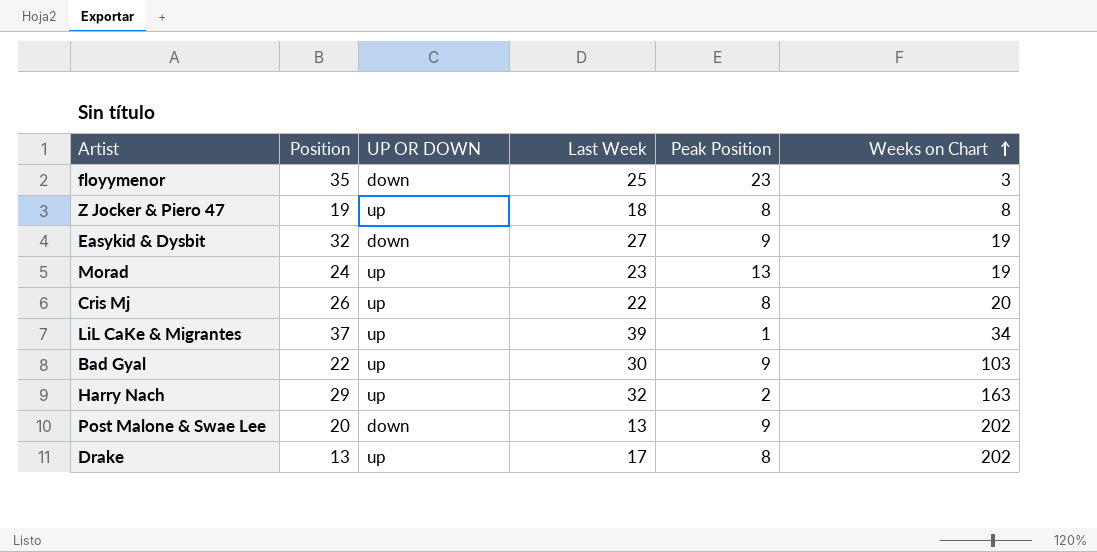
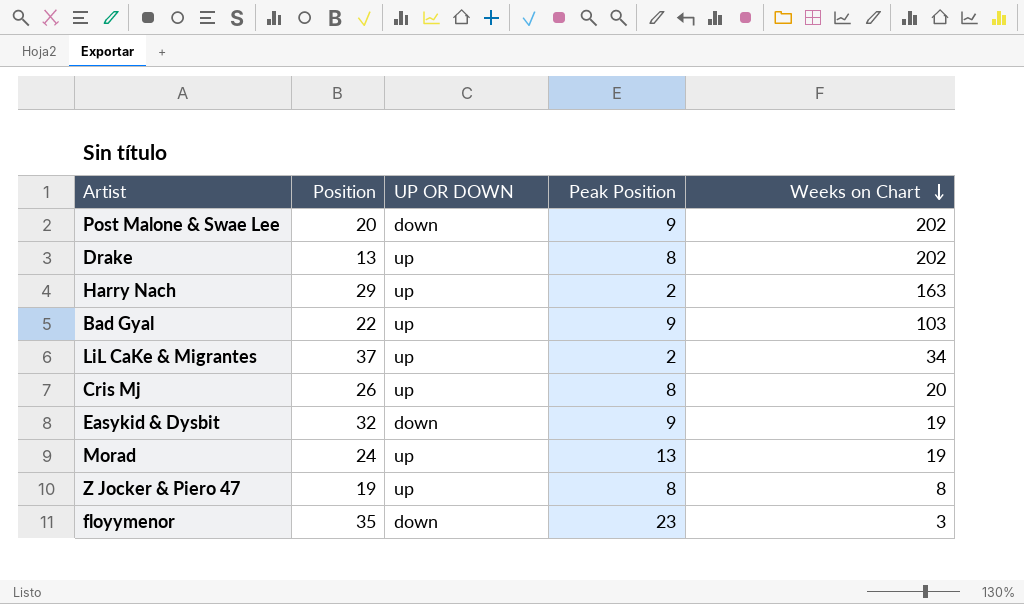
row order: Weeks on Chart ascending -> Weeks on Chart descending
column Last Week | position: 4 -> none
LiL CaKe & Migrantes | Peak Position: 1 -> 2

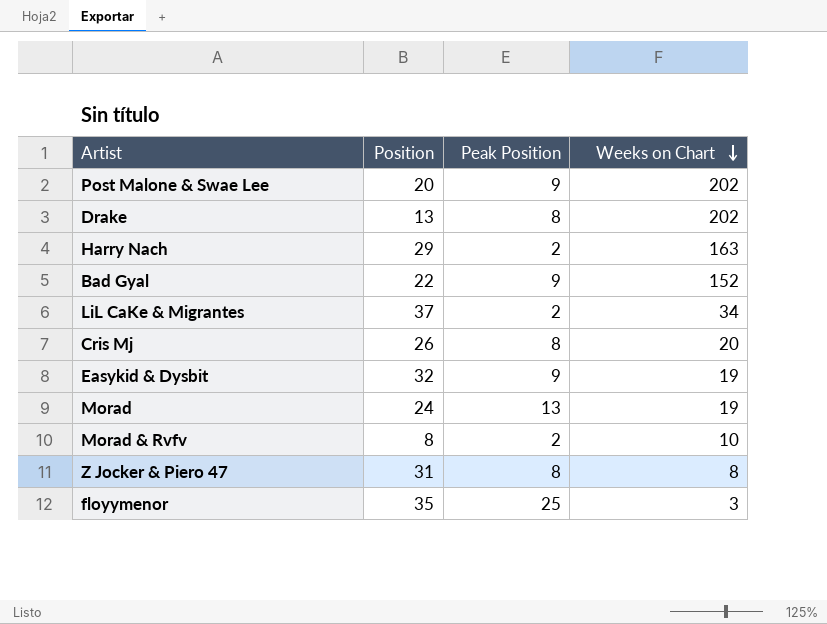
column UP OR DOWN | position: 3 -> none
Bad Gyal | Weeks on Chart: 103 -> 152
row Morad & Rvfv: none -> 8 | 2 | 10
Z Jocker & Piero 47 | Position: 19 -> 31
floyymenor | Peak Position: 23 -> 25

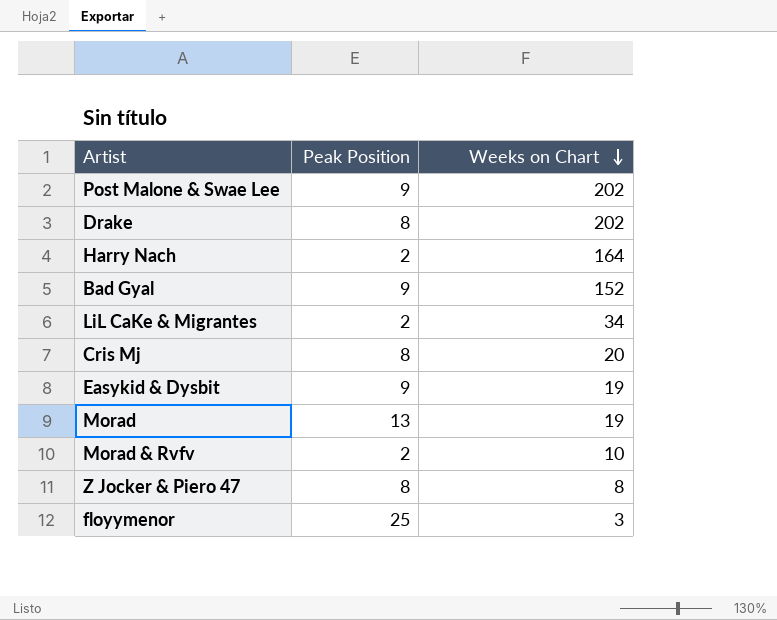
column Position | position: 2 -> none
Harry Nach | Weeks on Chart: 163 -> 164

